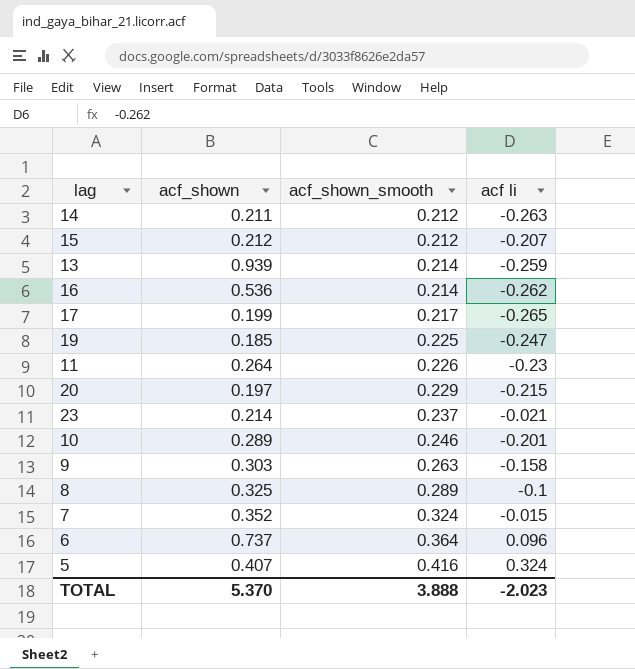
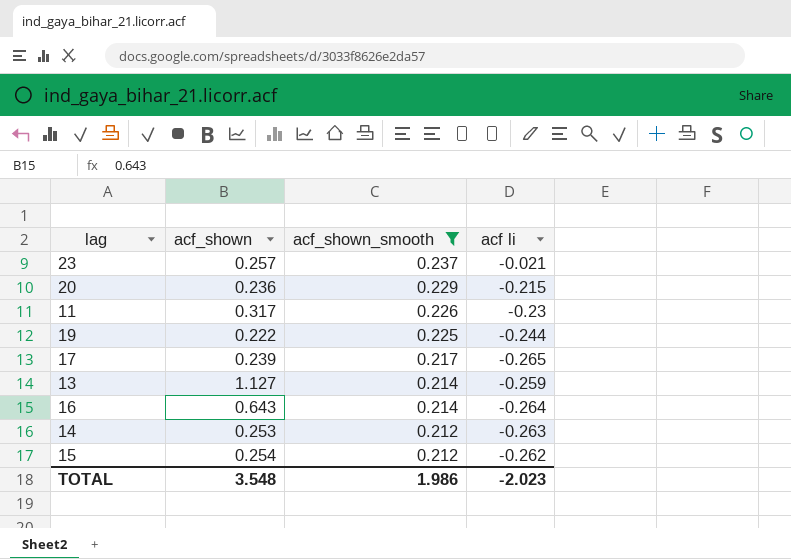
filter: none -> acf_shown_smooth <= 0.237
row order: acf_shown_smooth ascending -> acf_shown_smooth descending
23 | acf_shown: 0.214 -> 0.257
20 | acf_shown: 0.197 -> 0.236
11 | acf_shown: 0.264 -> 0.317
19 | acf_shown: 0.185 -> 0.222
19 | acf li: -0.247 -> -0.244
17 | acf_shown: 0.199 -> 0.239
13 | acf_shown: 0.939 -> 1.127
16 | acf_shown: 0.536 -> 0.643
16 | acf li: -0.262 -> -0.264
14 | acf_shown: 0.211 -> 0.253
15 | acf_shown: 0.212 -> 0.254
15 | acf li: -0.207 -> -0.262
TOTAL | acf_shown: 5.370 -> 3.548
TOTAL | acf_shown_smooth: 3.888 -> 1.986

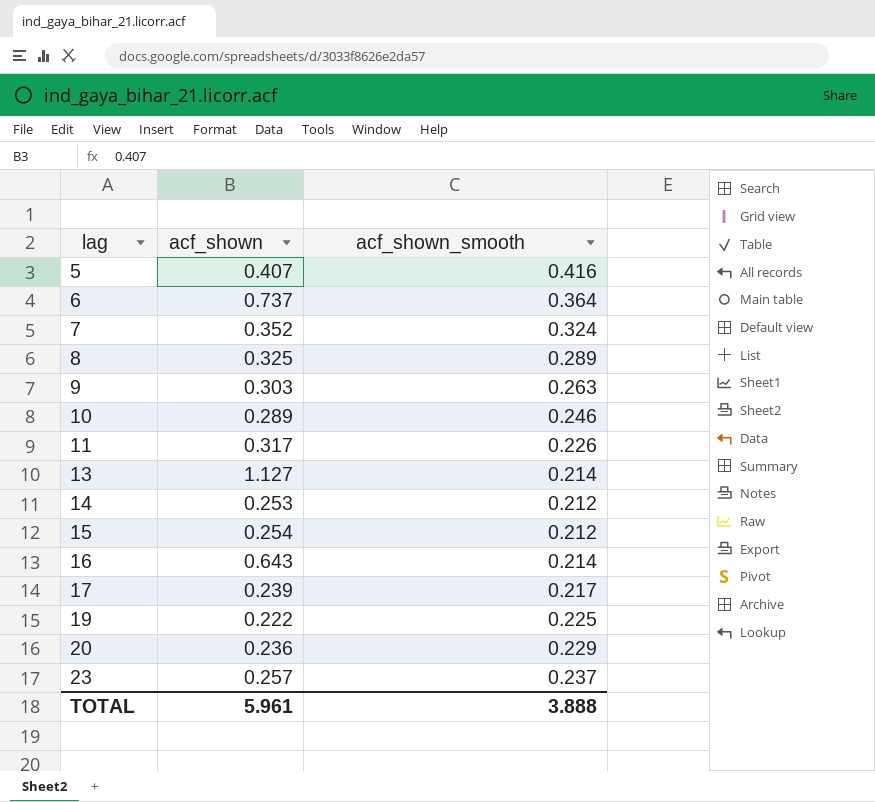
filter: acf_shown_smooth <= 0.237 -> none
row order: acf_shown_smooth descending -> lag ascending
column acf li | position: 4 -> none
TOTAL | acf_shown: 3.548 -> 5.961
TOTAL | acf_shown_smooth: 1.986 -> 3.888

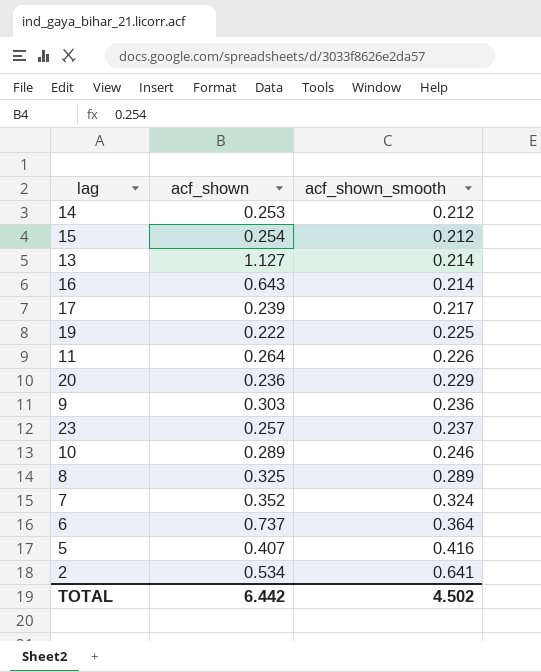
row order: lag ascending -> acf_shown_smooth ascending
11 | acf_shown: 0.317 -> 0.264
9 | acf_shown_smooth: 0.263 -> 0.236
row 2: none -> 0.534 | 0.641
TOTAL | acf_shown: 5.961 -> 6.442
TOTAL | acf_shown_smooth: 3.888 -> 4.502

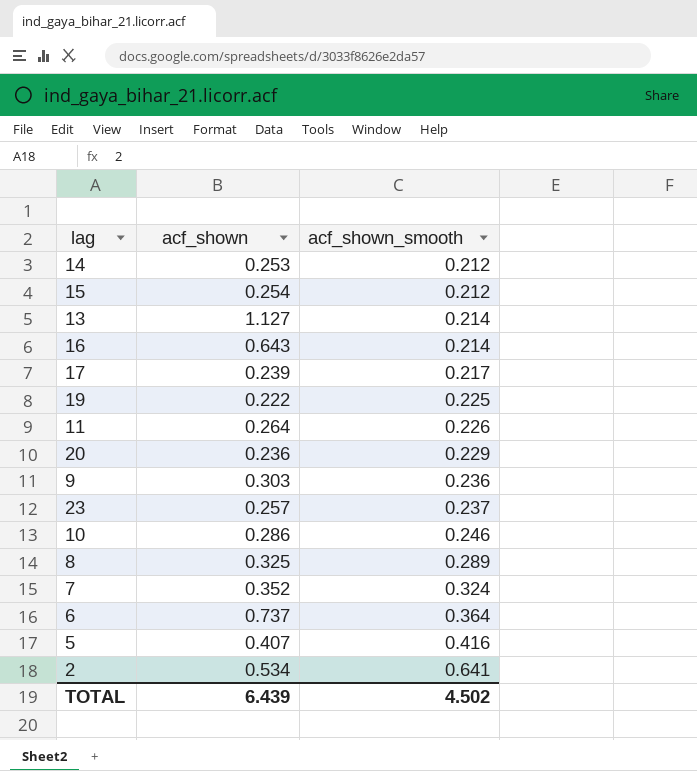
10 | acf_shown: 0.289 -> 0.286
TOTAL | acf_shown: 6.442 -> 6.439

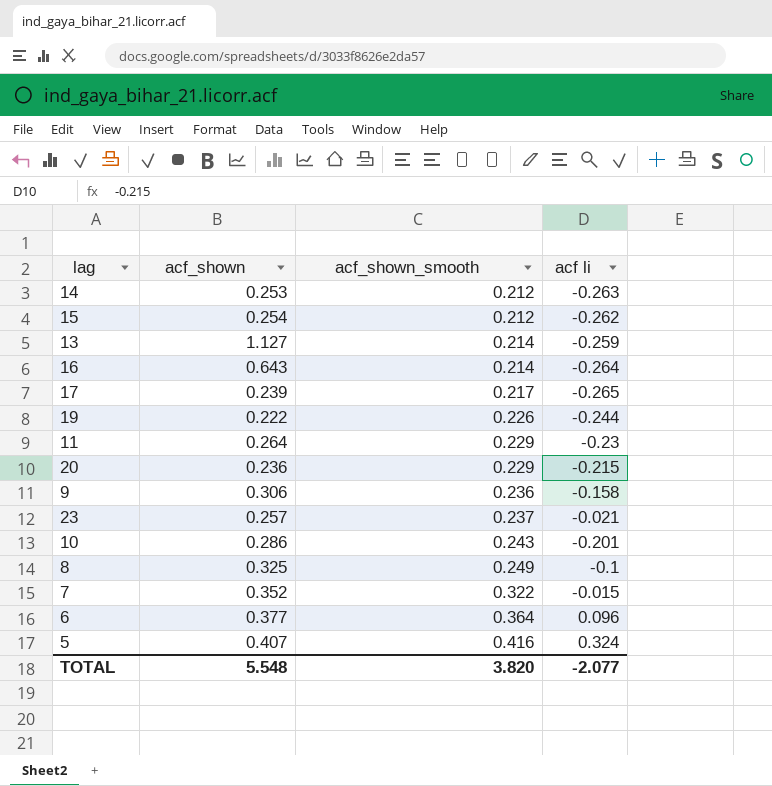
column acf li | position: none -> 4
row 2: 0.534 | 0.641 -> none
19 | acf_shown_smooth: 0.225 -> 0.226
11 | acf_shown_smooth: 0.226 -> 0.229
9 | acf_shown: 0.303 -> 0.306
10 | acf_shown_smooth: 0.246 -> 0.243
8 | acf_shown_smooth: 0.289 -> 0.249
7 | acf_shown_smooth: 0.324 -> 0.322
6 | acf_shown: 0.737 -> 0.377
TOTAL | acf_shown: 6.439 -> 5.548
TOTAL | acf_shown_smooth: 4.502 -> 3.820

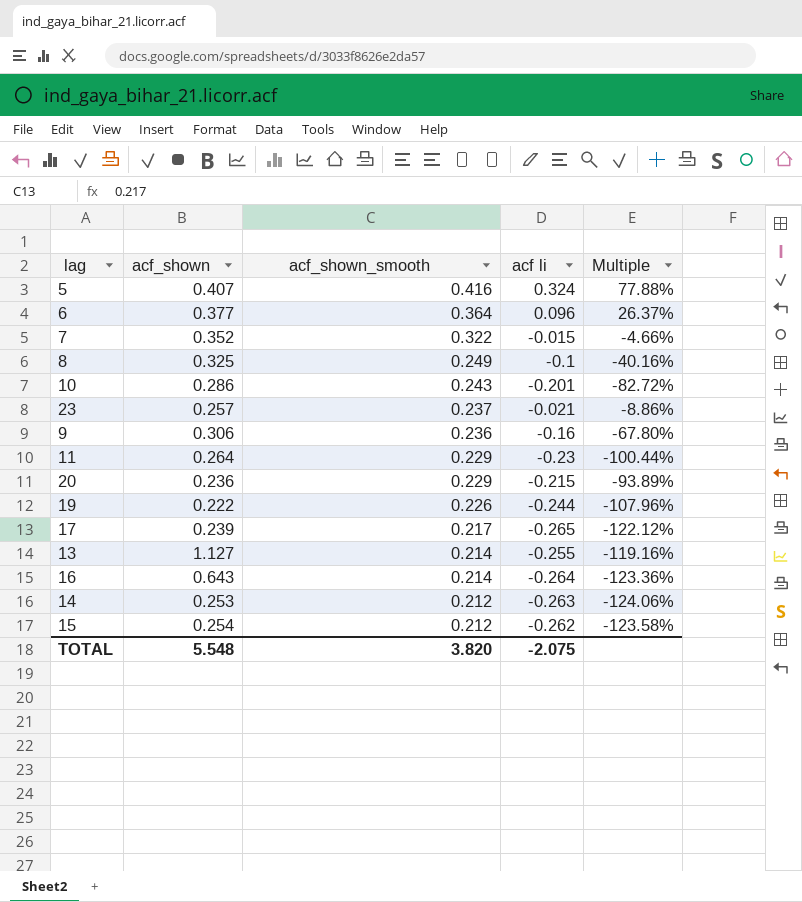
row order: acf_shown_smooth ascending -> acf_shown_smooth descending
column Multiple | formula: none -> [acf li] / [acf_shown_smooth]
9 | acf li: -0.158 -> -0.16
13 | acf li: -0.259 -> -0.255
TOTAL | acf li: -2.077 -> -2.075

